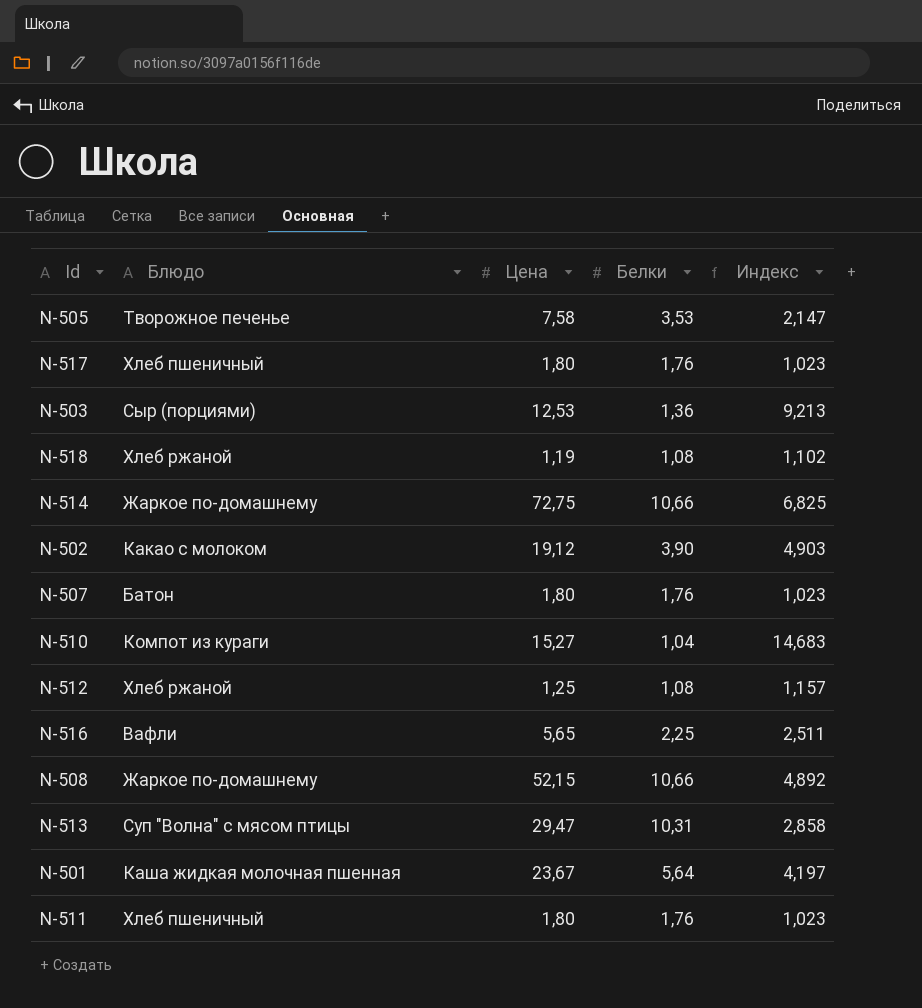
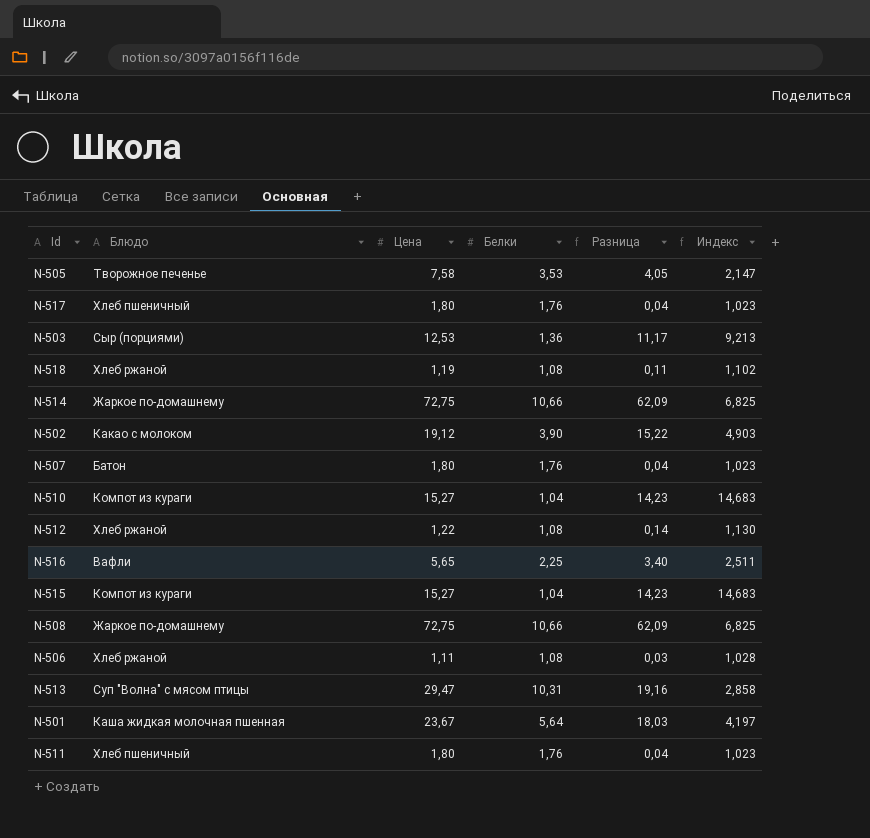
column Разница | formula: none -> [Цена] - [Белки]
N-512 | Цена: 1,25 -> 1,22
N-512 | Индекс: 1,157 -> 1,130
row N-515: none -> Компот из кураги | 15,27 | 1,04 | 14,23 | 14,683
N-508 | Цена: 52,15 -> 72,75
N-508 | Индекс: 4,892 -> 6,825
row N-506: none -> Хлеб ржаной | 1,11 | 1,08 | 0,03 | 1,028

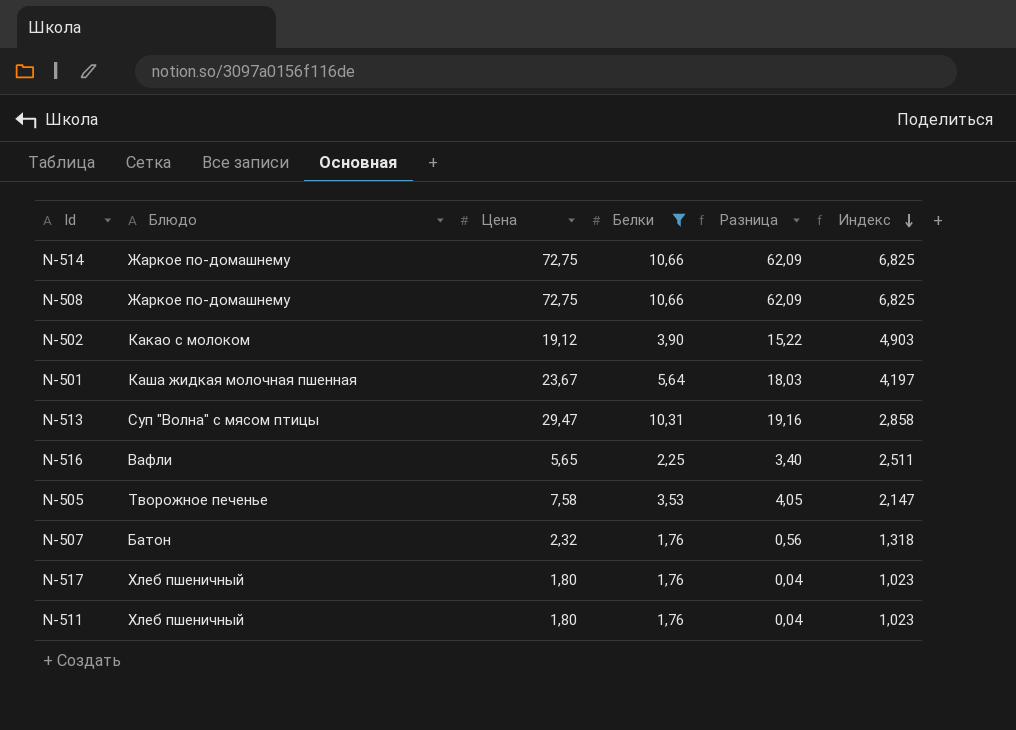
filter: none -> Белки >= 1,76
row order: none -> Индекс descending
N-507 | Цена: 1,80 -> 2,32
N-507 | Разница: 0,04 -> 0,56
N-507 | Индекс: 1,023 -> 1,318

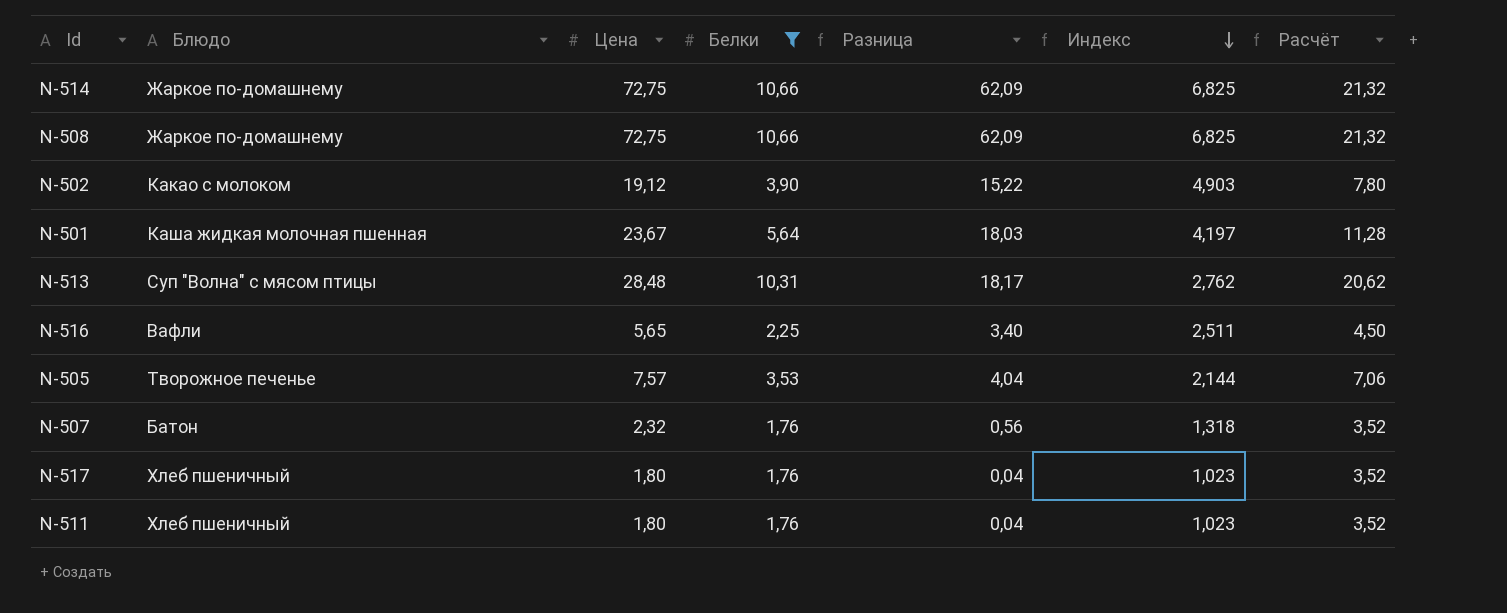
column Расчёт | formula: none -> [Белки] * 2
N-513 | Цена: 29,47 -> 28,48
N-513 | Разница: 19,16 -> 18,17
N-513 | Индекс: 2,858 -> 2,762
N-505 | Цена: 7,58 -> 7,57
N-505 | Разница: 4,05 -> 4,04
N-505 | Индекс: 2,147 -> 2,144

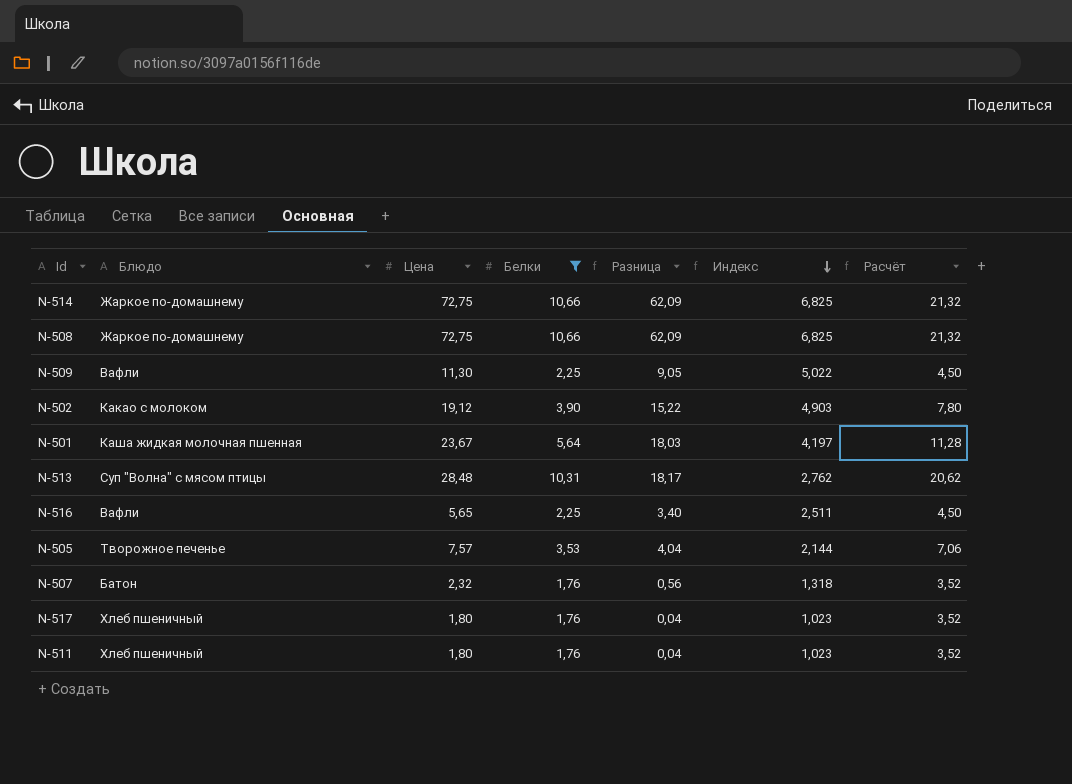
row N-509: none -> Вафли | 11,30 | 2,25 | 9,05 | 5,022 | 4,50

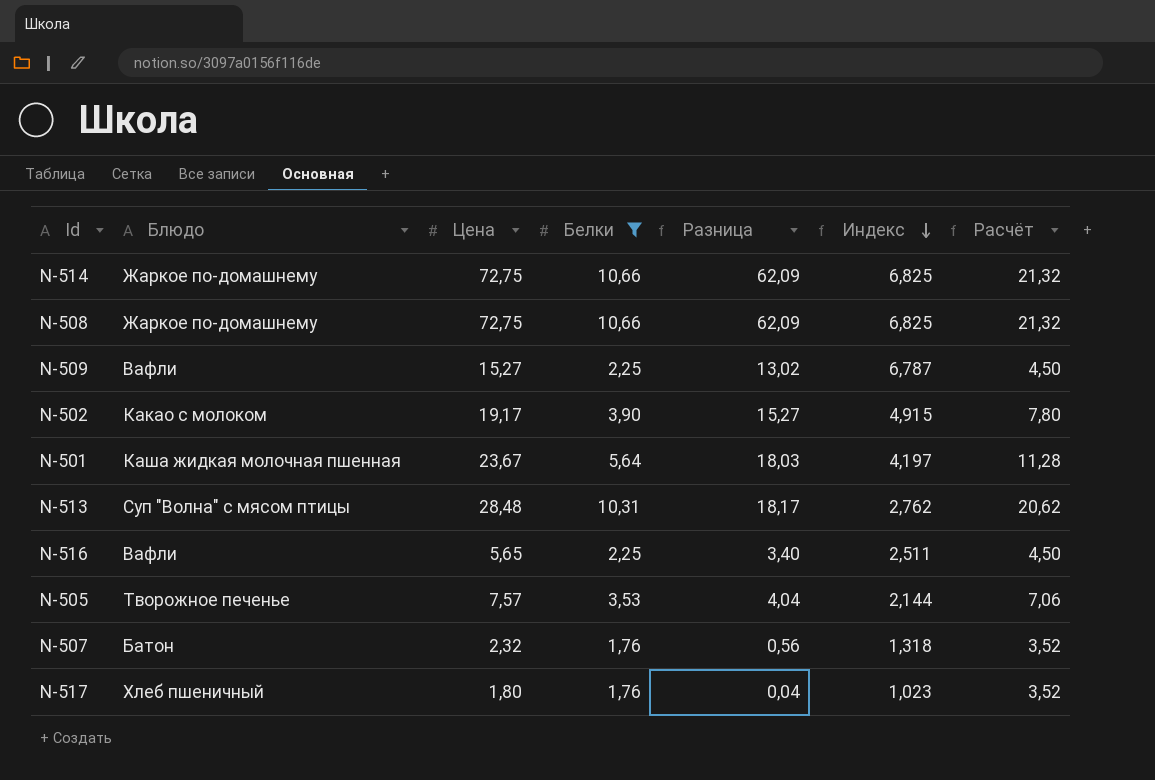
row N-511: Хлеб пшеничный | 1,80 | 1,76 | 0,04 | 1,023 | 3,52 -> none
N-509 | Цена: 11,30 -> 15,27
N-509 | Разница: 9,05 -> 13,02
N-509 | Индекс: 5,022 -> 6,787
N-502 | Цена: 19,12 -> 19,17
N-502 | Разница: 15,22 -> 15,27
N-502 | Индекс: 4,903 -> 4,915

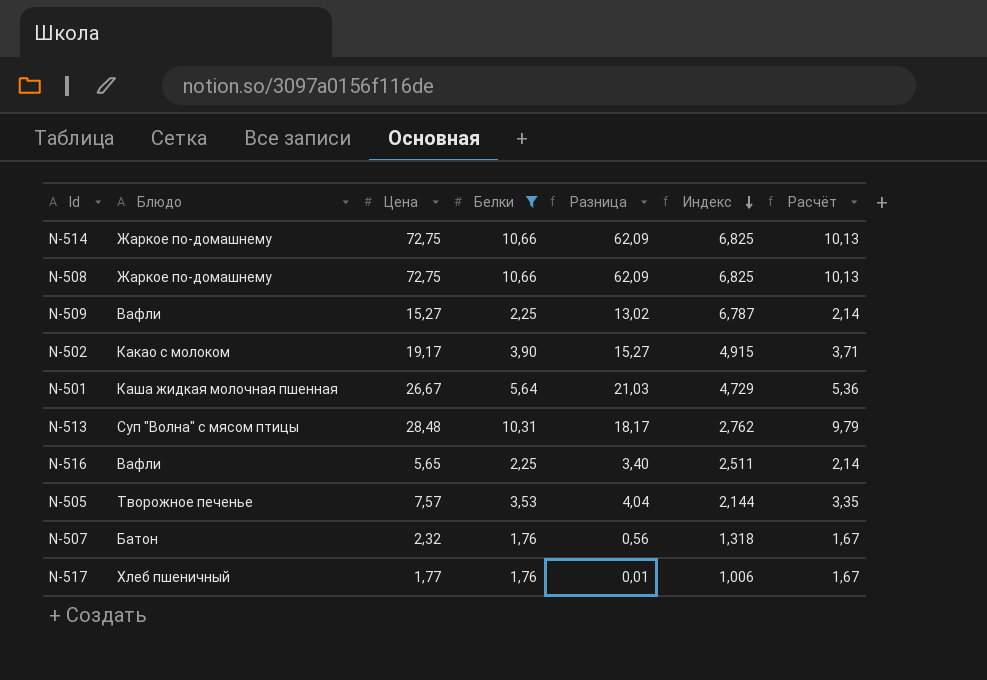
column Расчёт | formula: [Белки] * 2 -> [Белки] * 0,95
N-501 | Цена: 23,67 -> 26,67
N-501 | Разница: 18,03 -> 21,03
N-501 | Индекс: 4,197 -> 4,729
N-517 | Цена: 1,80 -> 1,77
N-517 | Разница: 0,04 -> 0,01
N-517 | Индекс: 1,023 -> 1,006

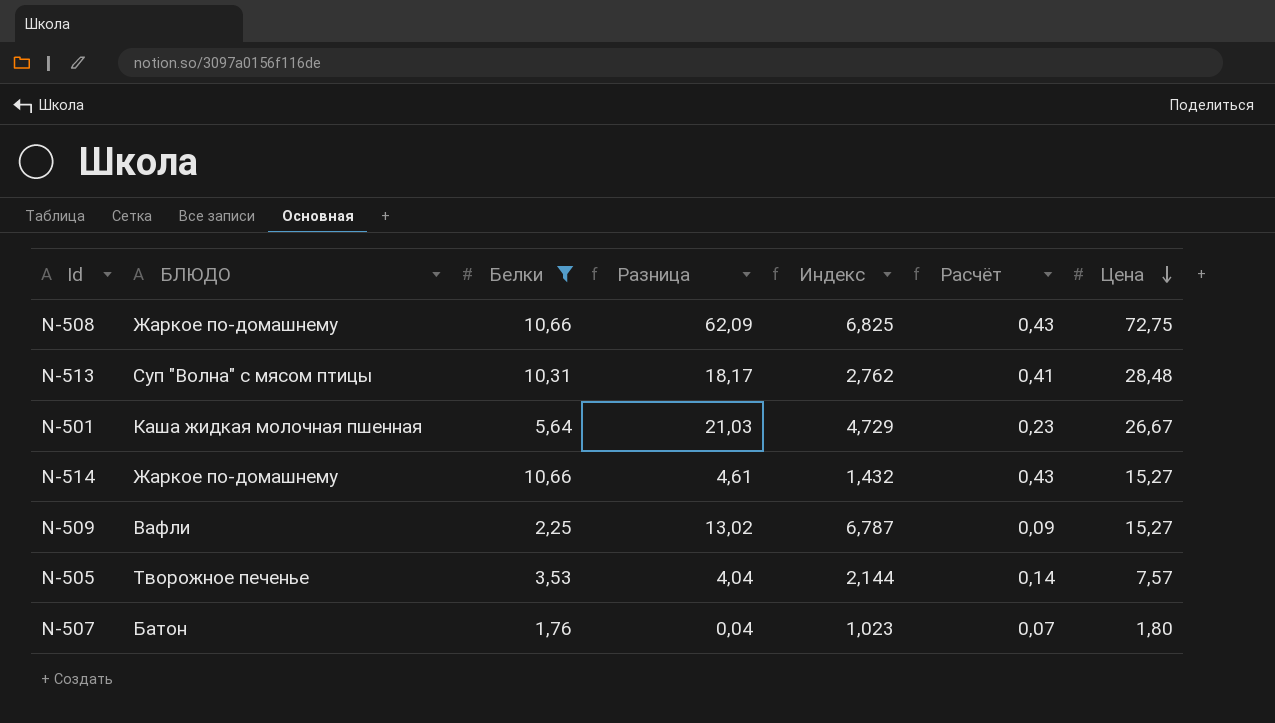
row order: Индекс descending -> Цена descending
column name: Блюдо -> БЛЮДО
column Расчёт | formula: [Белки] * 0,95 -> [Белки] * 0,04
column Цена | position: 3 -> 7
row N-502: Какао с молоком | 19,17 | 3,90 | 15,27 | 4,915 | 3,71 -> none
row N-516: Вафли | 5,65 | 2,25 | 3,40 | 2,511 | 2,14 -> none
row N-517: Хлеб пшеничный | 1,77 | 1,76 | 0,01 | 1,006 | 1,67 -> none
N-514 | Разница: 62,09 -> 4,61
N-514 | Индекс: 6,825 -> 1,432
N-514 | Цена: 72,75 -> 15,27
N-507 | Разница: 0,56 -> 0,04
N-507 | Индекс: 1,318 -> 1,023
N-507 | Цена: 2,32 -> 1,80

